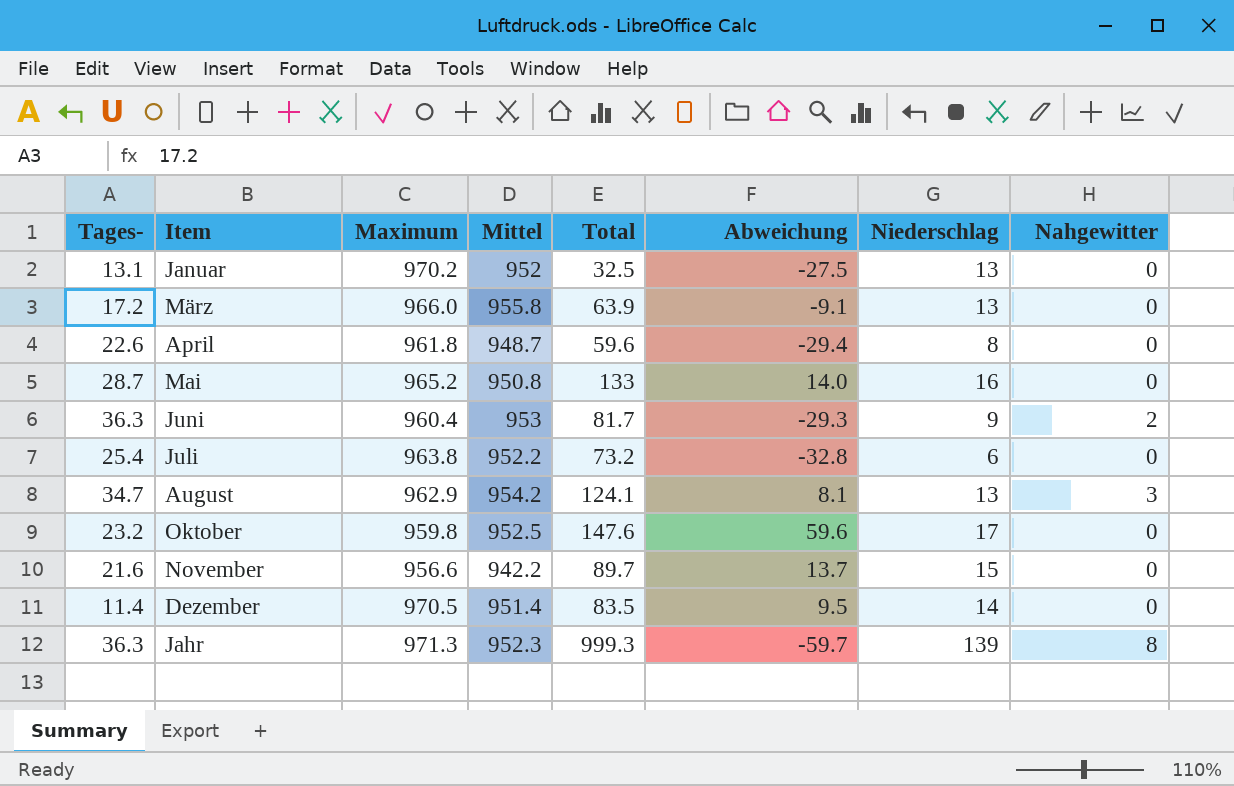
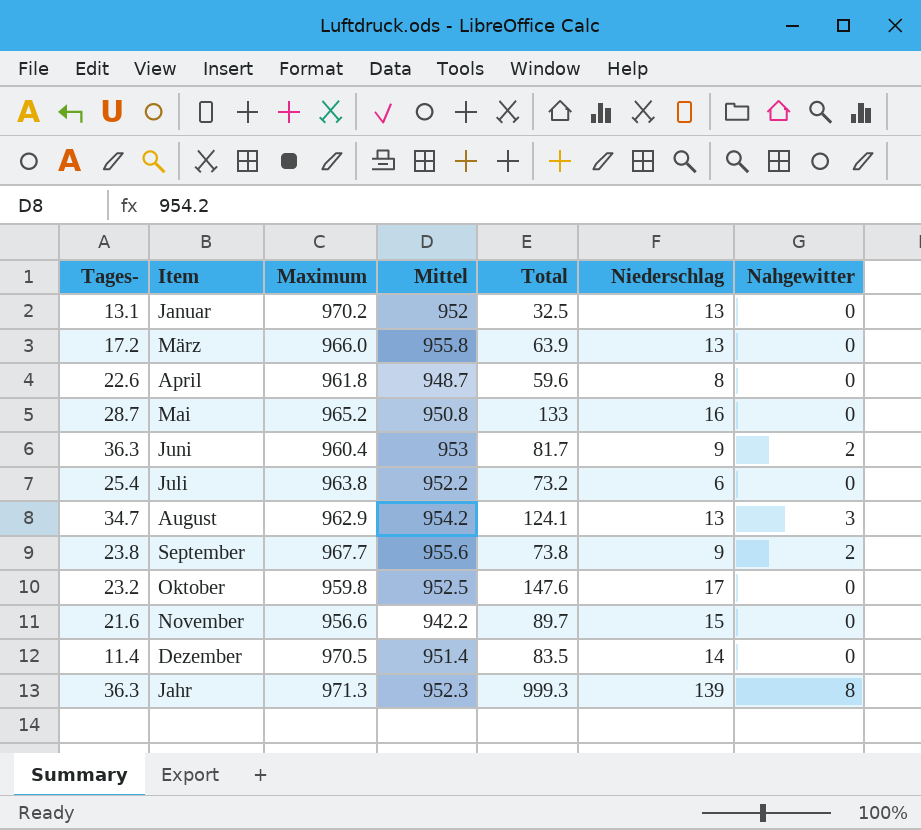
column Abweichung | position: 6 -> none
row September: none -> 23.8 | 967.7 | 955.6 | 73.8 | 9 | 2

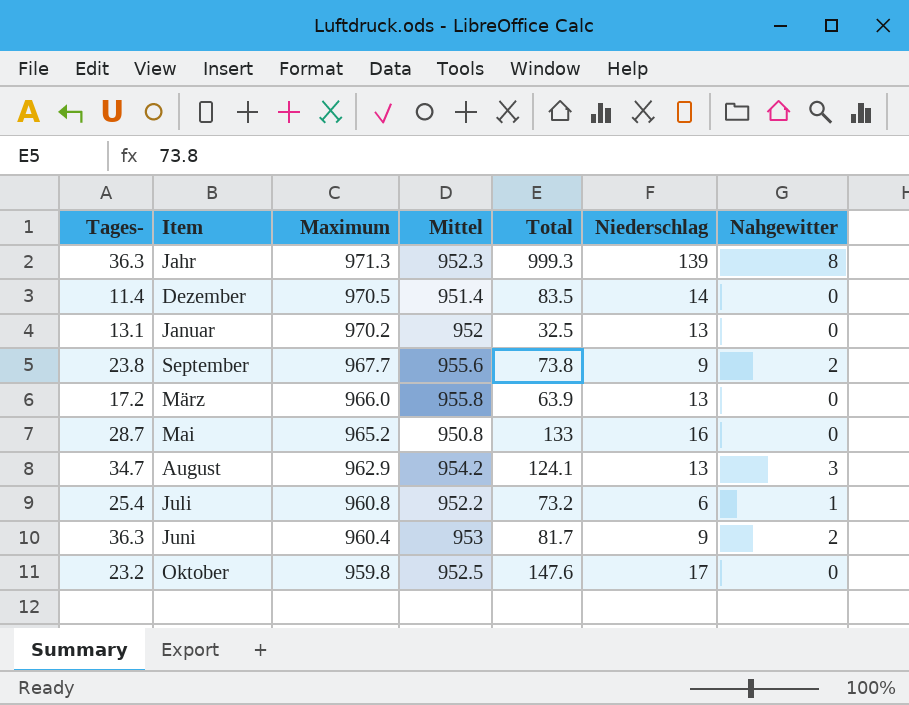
row order: none -> Maximum descending
row April: 22.6 | 961.8 | 948.7 | 59.6 | 8 | 0 -> none
row November: 21.6 | 956.6 | 942.2 | 89.7 | 15 | 0 -> none
Juli | Maximum: 963.8 -> 960.8
Juli | Nahgewitter: 0 -> 1

